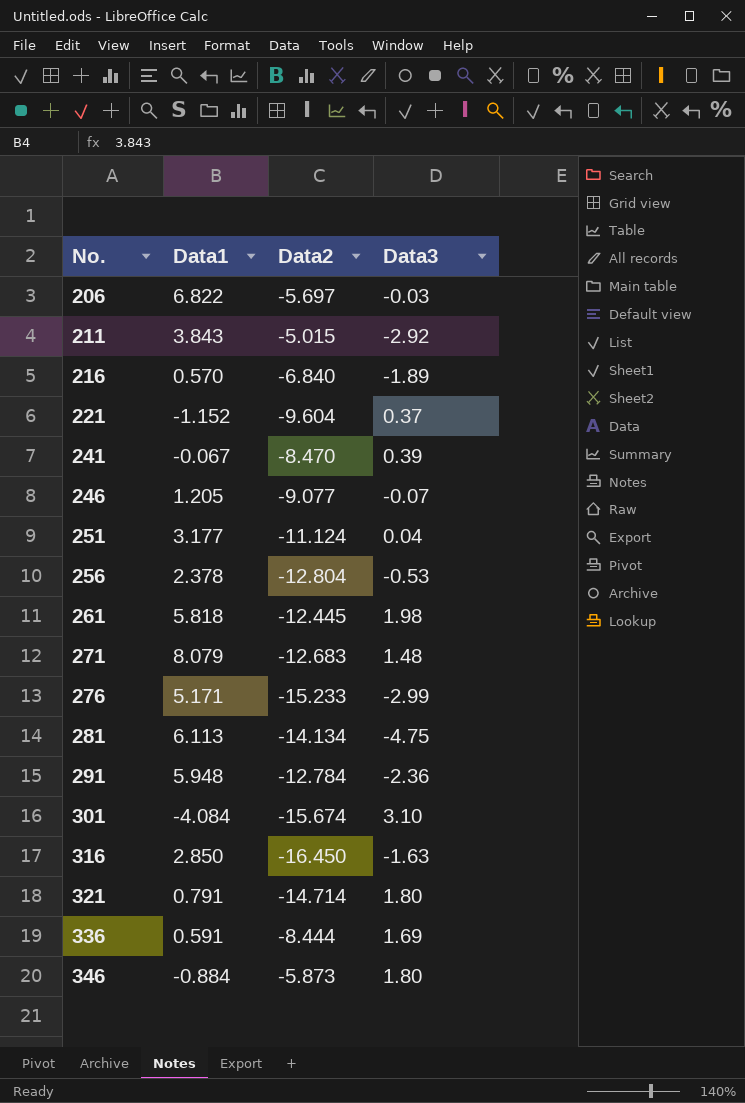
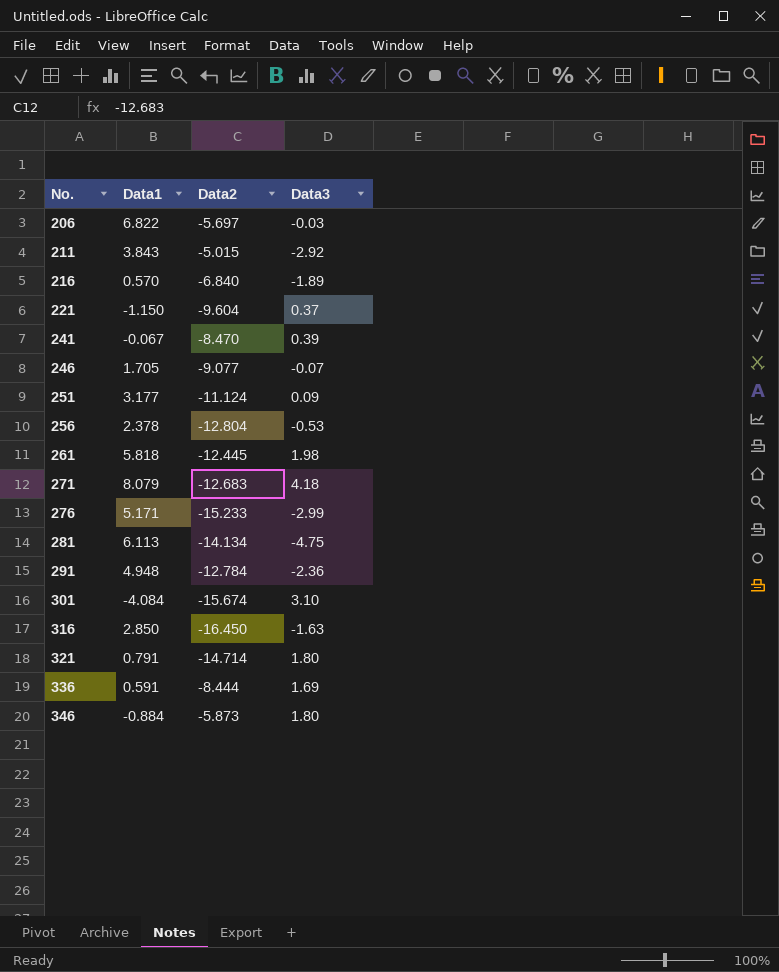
221 | Data1: -1.152 -> -1.150
246 | Data1: 1.205 -> 1.705
251 | Data3: 0.04 -> 0.09
271 | Data3: 1.48 -> 4.18
291 | Data1: 5.948 -> 4.948

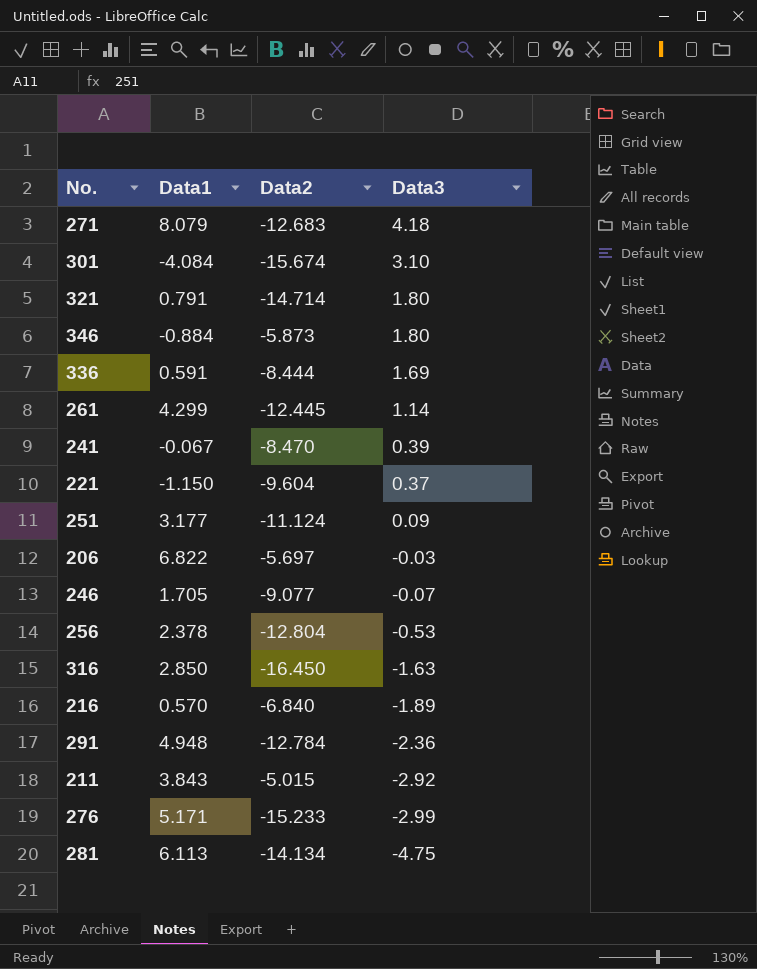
row order: No. ascending -> Data3 descending
261 | Data1: 5.818 -> 4.299
261 | Data3: 1.98 -> 1.14

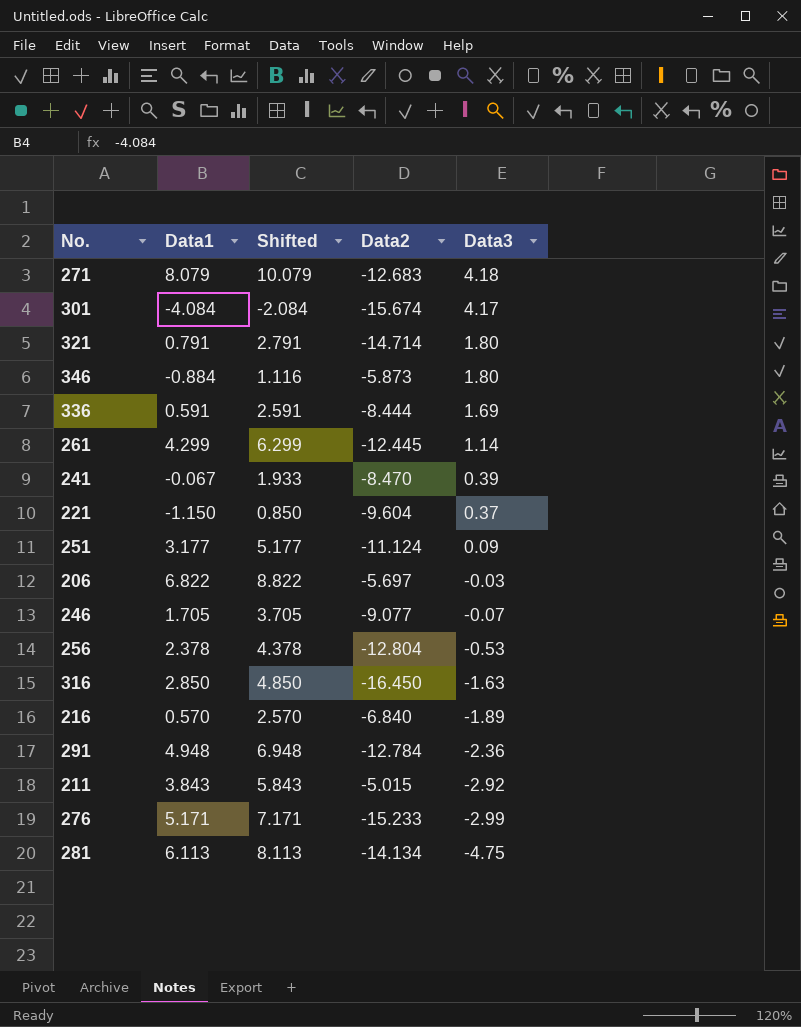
column Shifted | formula: none -> [Data1] + 2
301 | Data3: 3.10 -> 4.17

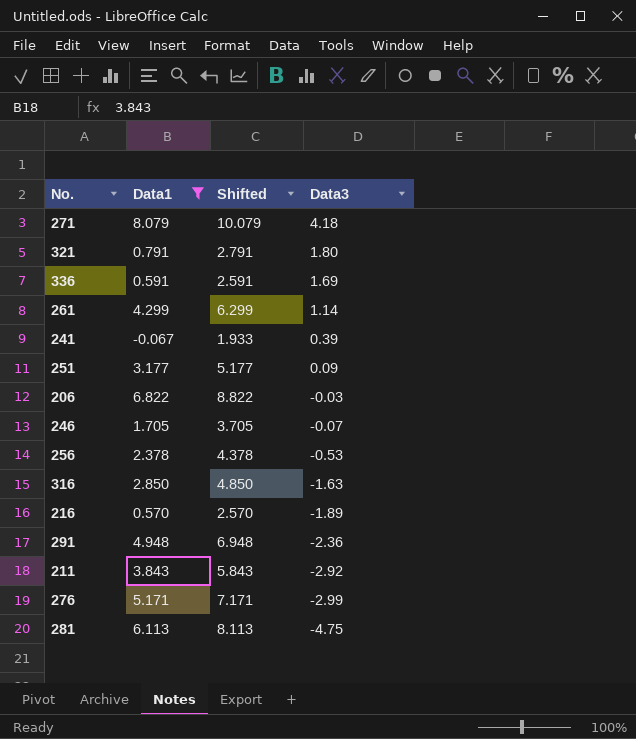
filter: none -> Data1 >= -0.067
column Data2 | position: 4 -> none

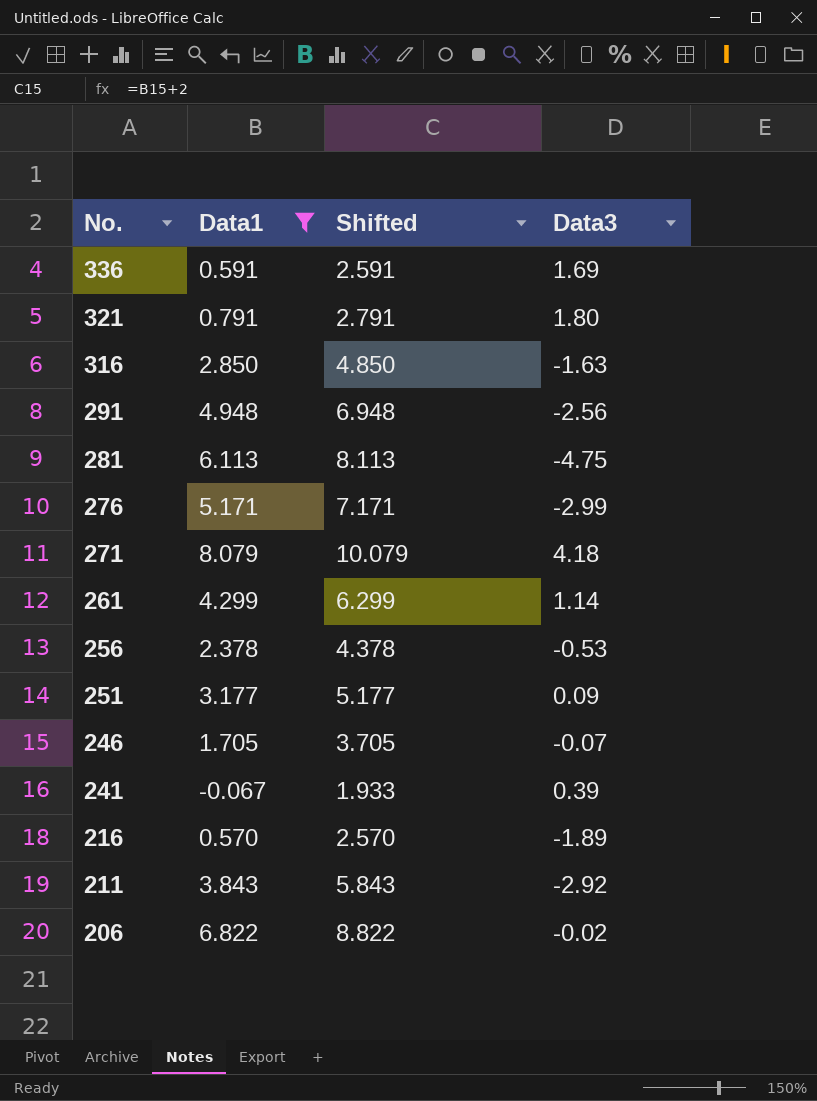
row order: Data3 descending -> No. descending
291 | Data3: -2.36 -> -2.56
206 | Data3: -0.03 -> -0.02

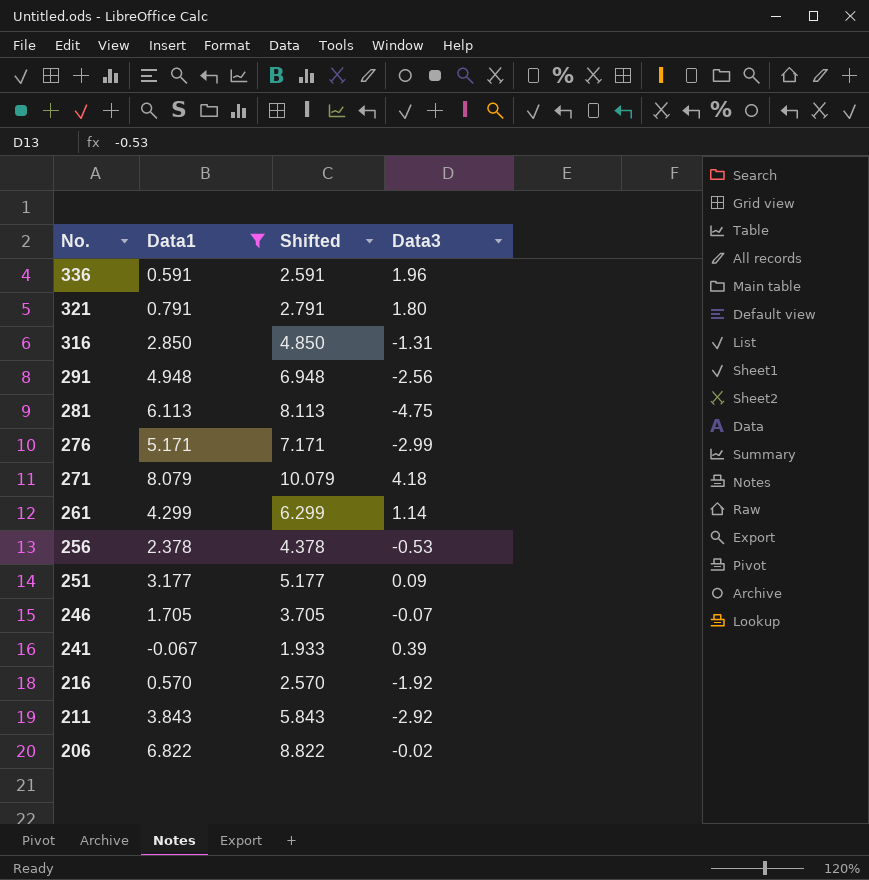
336 | Data3: 1.69 -> 1.96
316 | Data3: -1.63 -> -1.31
216 | Data3: -1.89 -> -1.92

